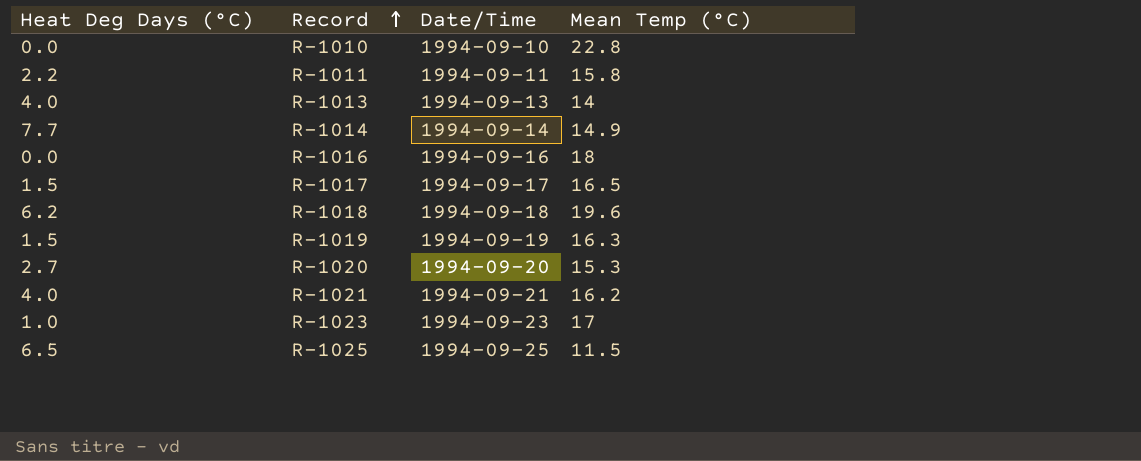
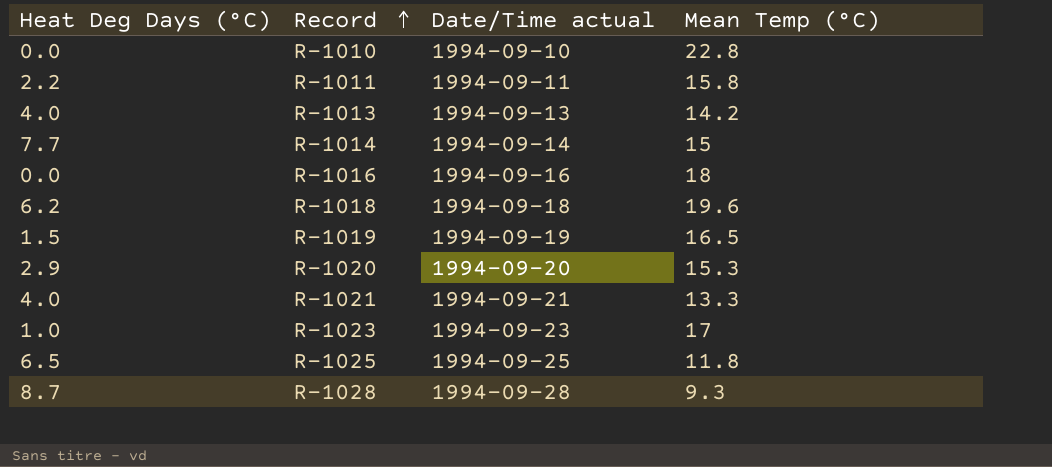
column name: Date/Time -> Date/Time actual
row R-1017: 1.5 | 1994-09-17 | 16.5 -> none
R-1013 | Mean Temp (°C): 14 -> 14.2
R-1014 | Mean Temp (°C): 14.9 -> 15
R-1019 | Mean Temp (°C): 16.3 -> 16.5
R-1020 | Heat Deg Days (°C): 2.7 -> 2.9
R-1021 | Mean Temp (°C): 16.2 -> 13.3
R-1025 | Mean Temp (°C): 11.5 -> 11.8
row R-1028: none -> 8.7 | 1994-09-28 | 9.3

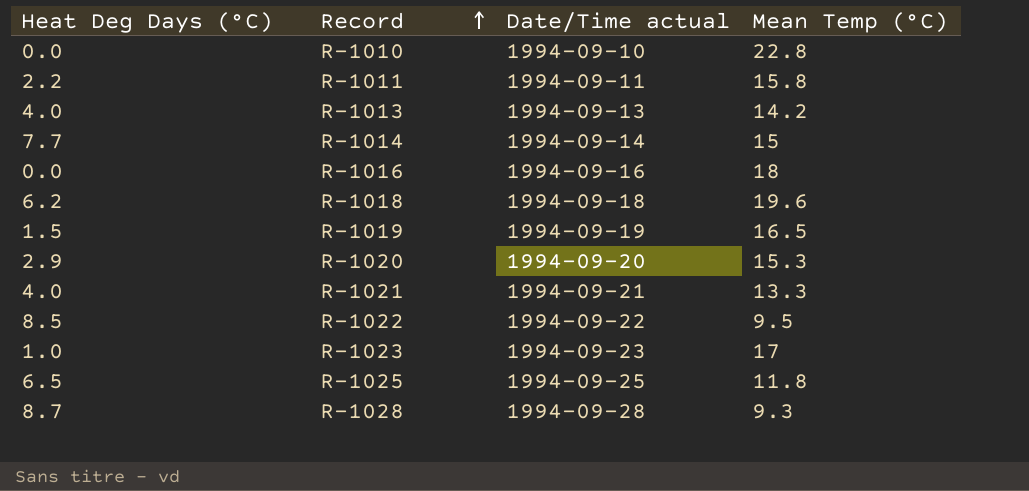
row R-1022: none -> 8.5 | 1994-09-22 | 9.5

